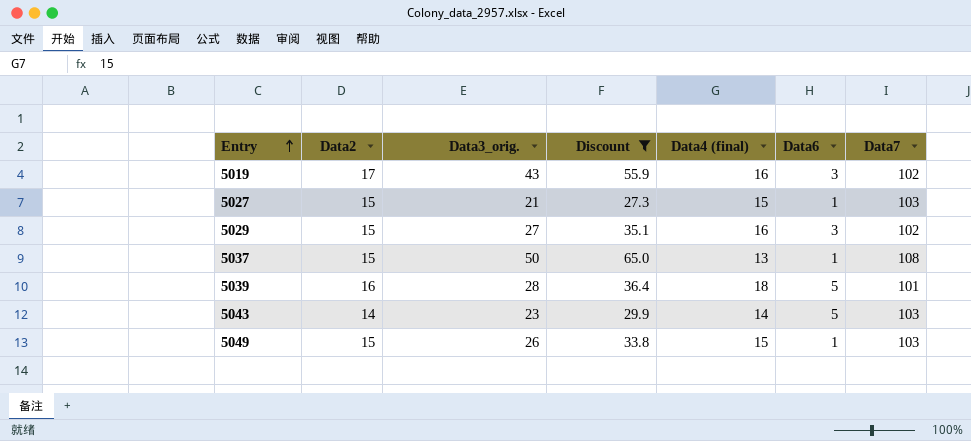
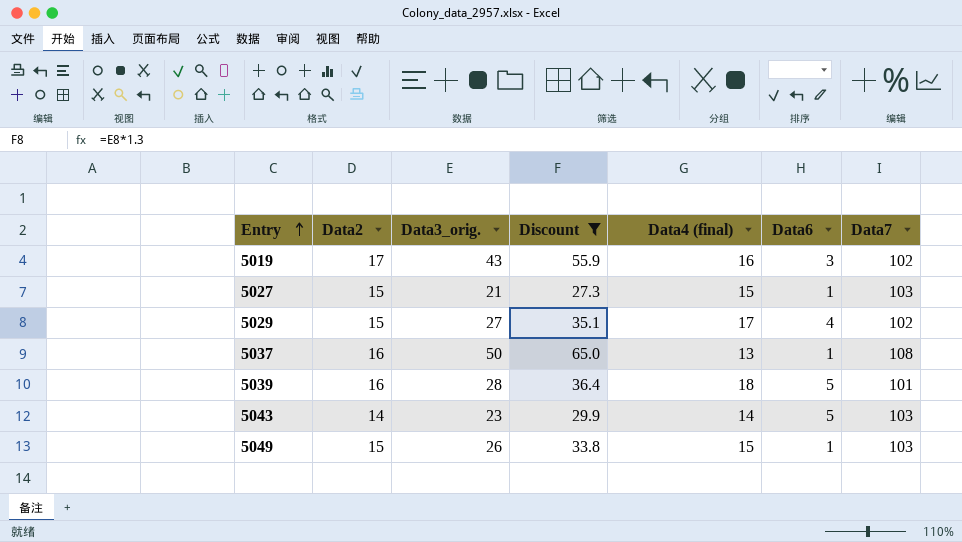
5029 | Data4 (final): 16 -> 17
5029 | Data6: 3 -> 4
5037 | Data2: 15 -> 16

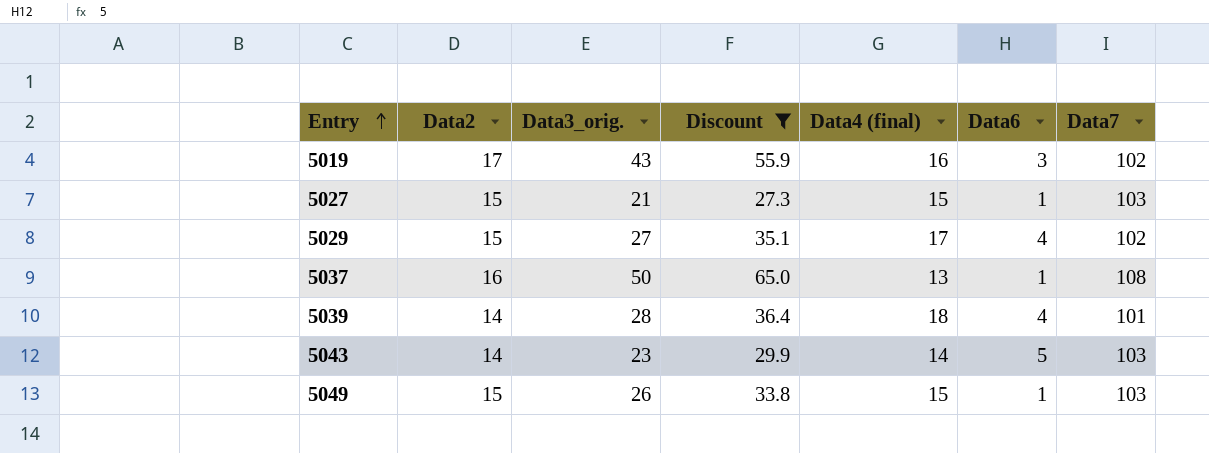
5039 | Data2: 16 -> 14
5039 | Data6: 5 -> 4

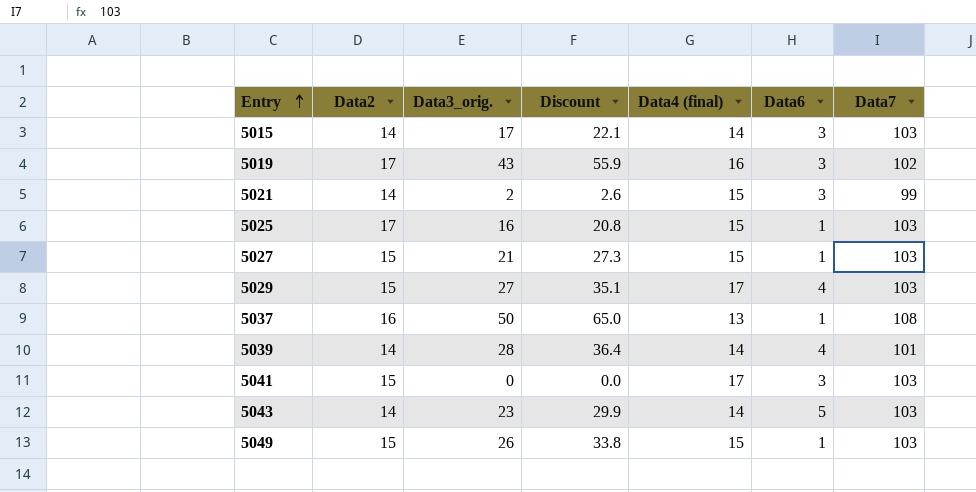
filter: Discount >= 27.3 -> none
5029 | Data7: 102 -> 103
5039 | Data4 (final): 18 -> 14

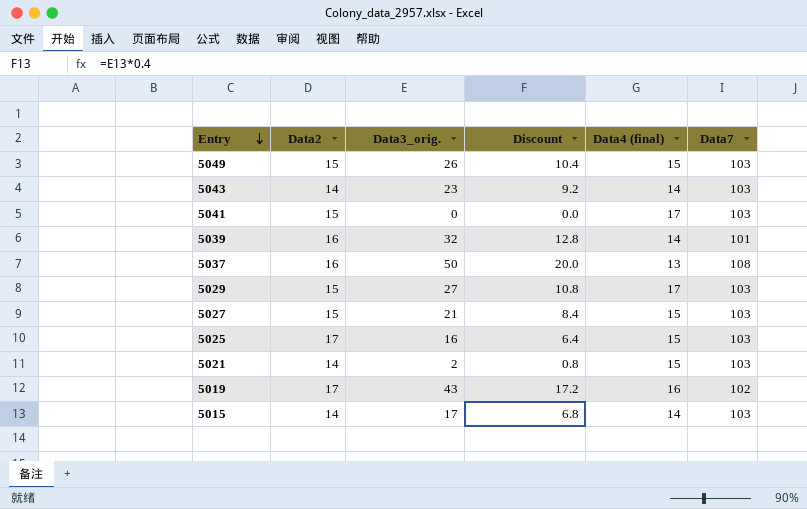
row order: Entry ascending -> Entry descending
column Data6 | position: 6 -> none
column Discount | formula: [Data3_orig.] * 1.3 -> [Data3_orig.] * 0.4
5039 | Data2: 14 -> 16
5039 | Data3_orig.: 28 -> 32
5021 | Data7: 99 -> 103

